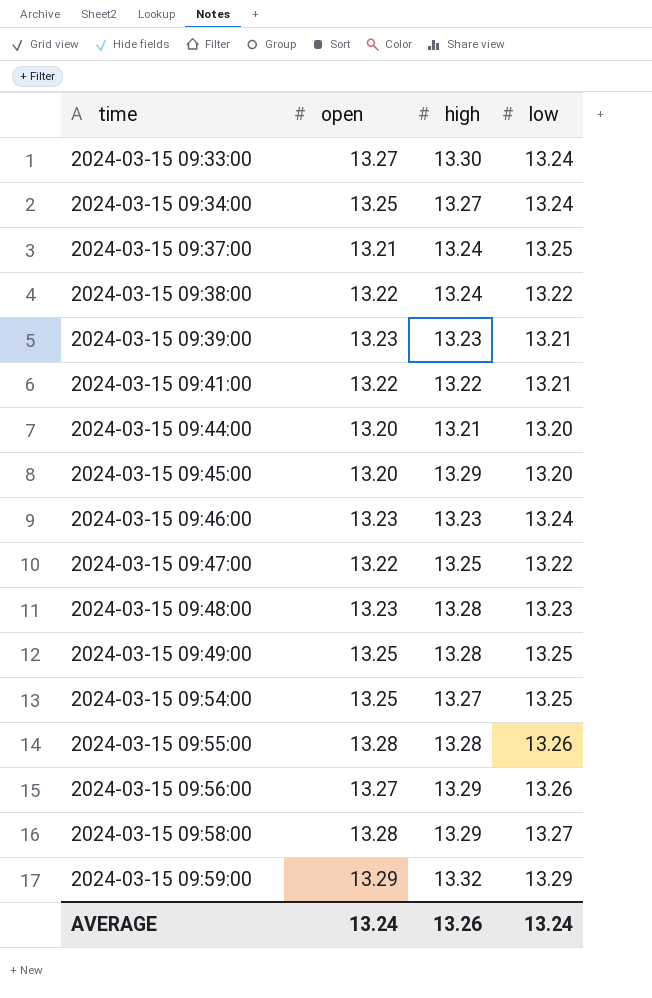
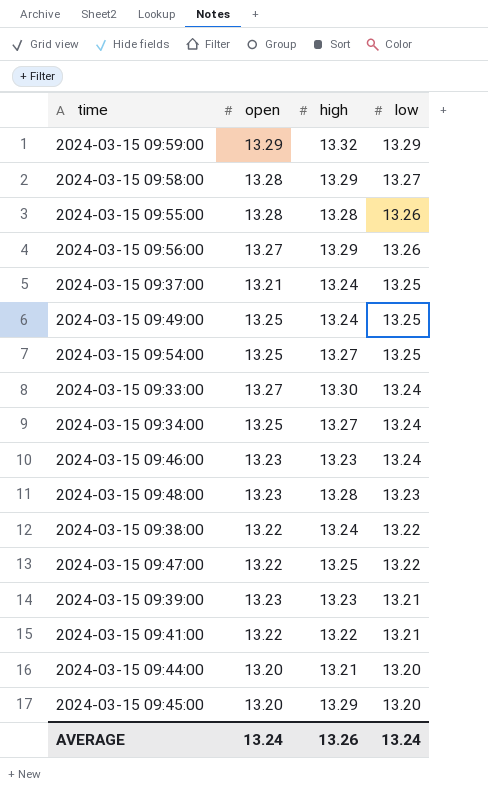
row order: time ascending -> low descending
2024-03-15 09:49:00 | high: 13.28 -> 13.24

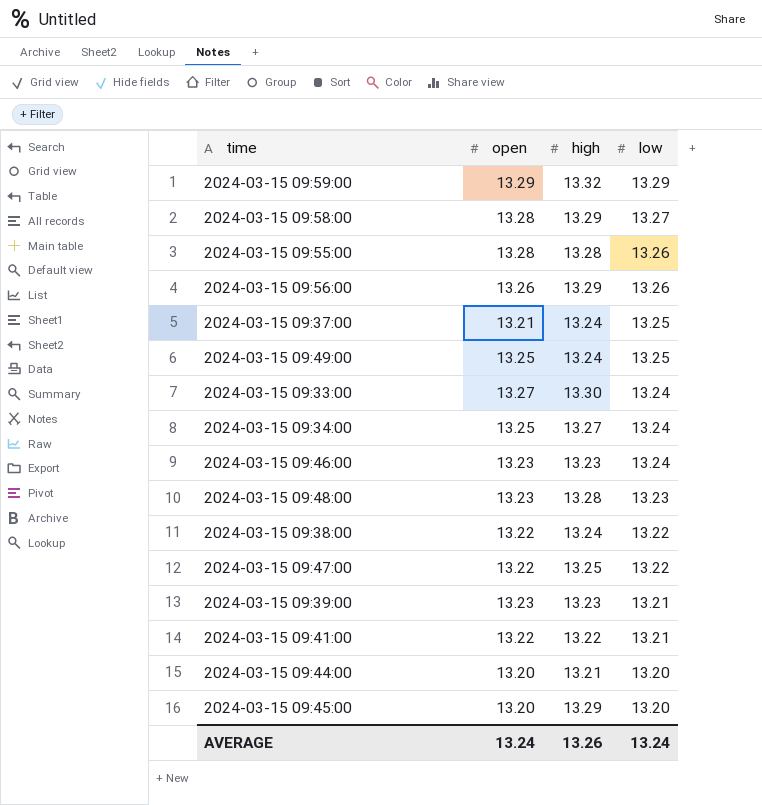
row 2024-03-15 09:54:00: 13.25 | 13.27 | 13.25 -> none
2024-03-15 09:56:00 | open: 13.27 -> 13.26

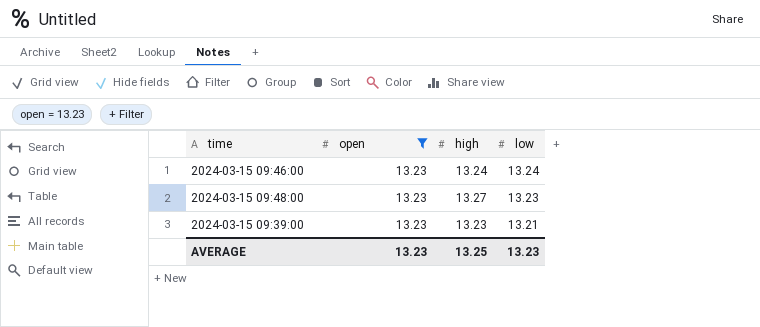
filter: none -> open = 13.23
2024-03-15 09:46:00 | high: 13.23 -> 13.24
2024-03-15 09:48:00 | high: 13.28 -> 13.27
AVERAGE | open: 13.24 -> 13.23
AVERAGE | high: 13.26 -> 13.25
AVERAGE | low: 13.24 -> 13.23

